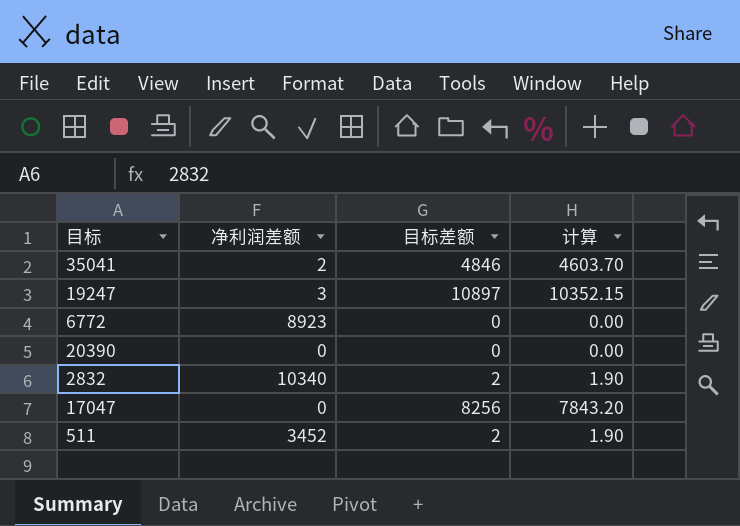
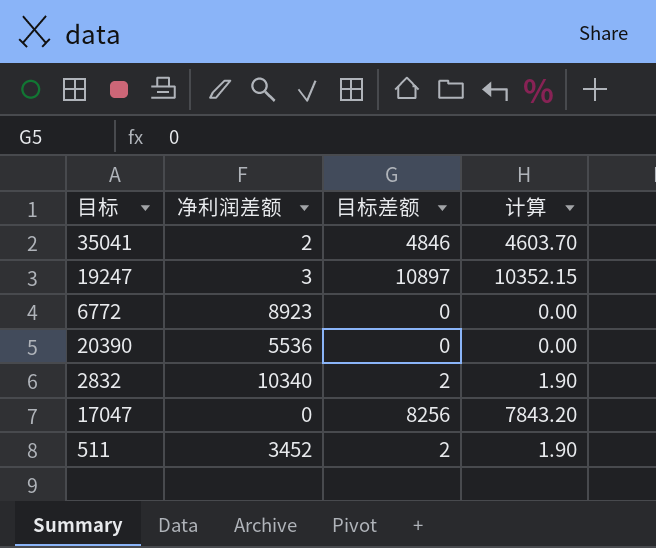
20390 | 净利润差额: 0 -> 5536

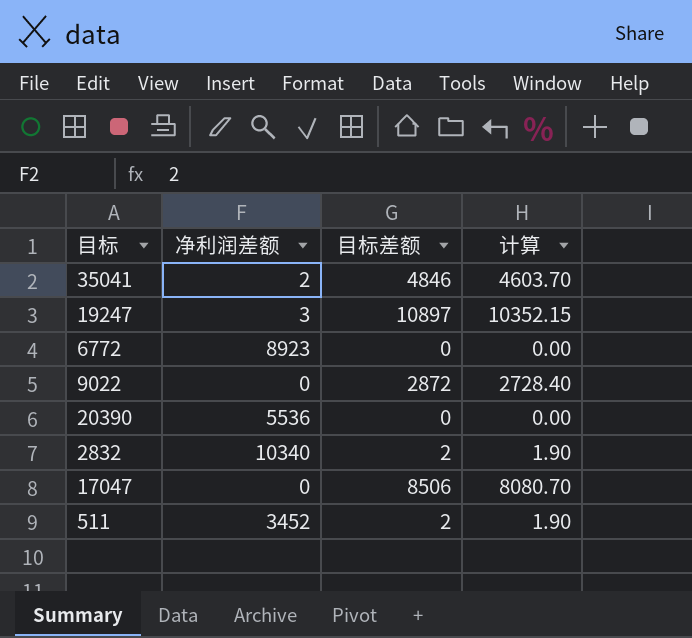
row 9022: none -> 0 | 2872 | 2728.40
17047 | 目标差额: 8256 -> 8506
17047 | 计算: 7843.20 -> 8080.70

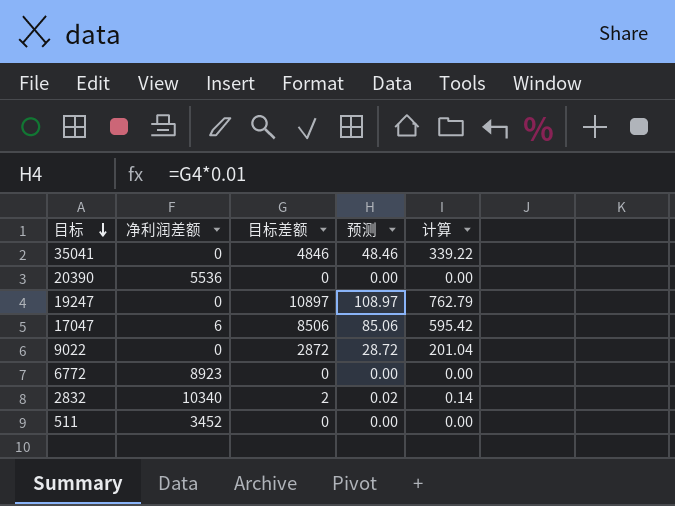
row order: none -> 目标 descending
column 预测 | formula: none -> [目标差额] * 0.01
column 计算 | formula: [目标差额] * 0.95 -> [目标差额] * 0.07
35041 | 净利润差额: 2 -> 0
19247 | 净利润差额: 3 -> 0
17047 | 净利润差额: 0 -> 6
511 | 目标差额: 2 -> 0

